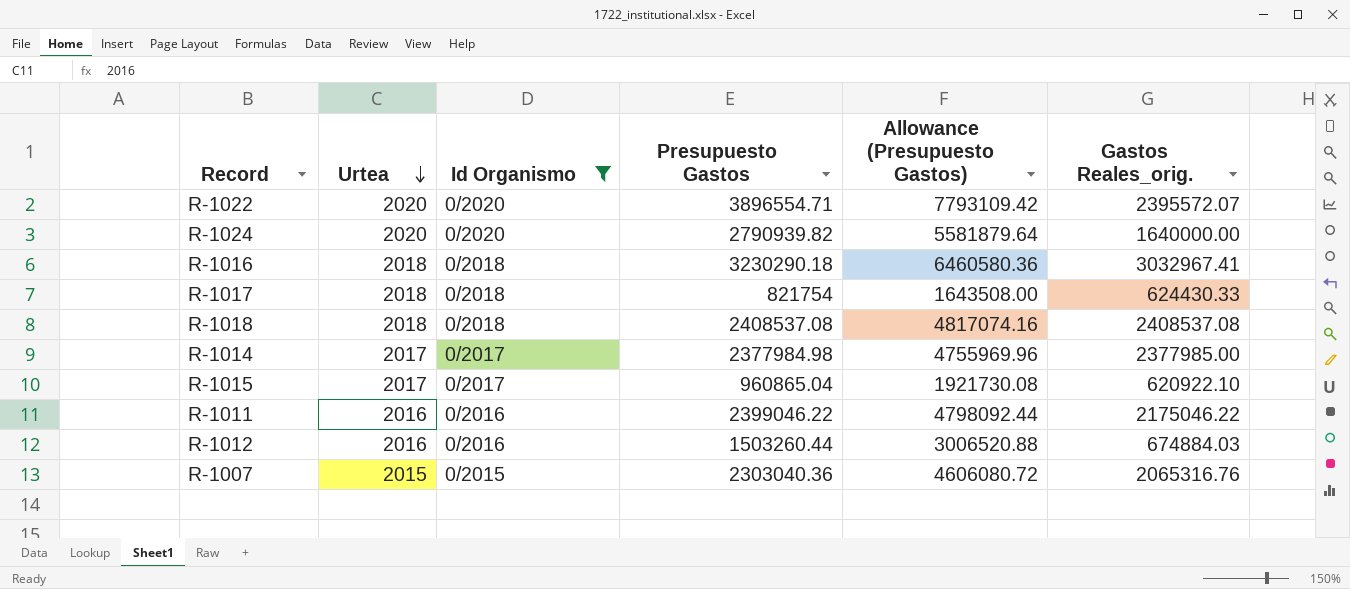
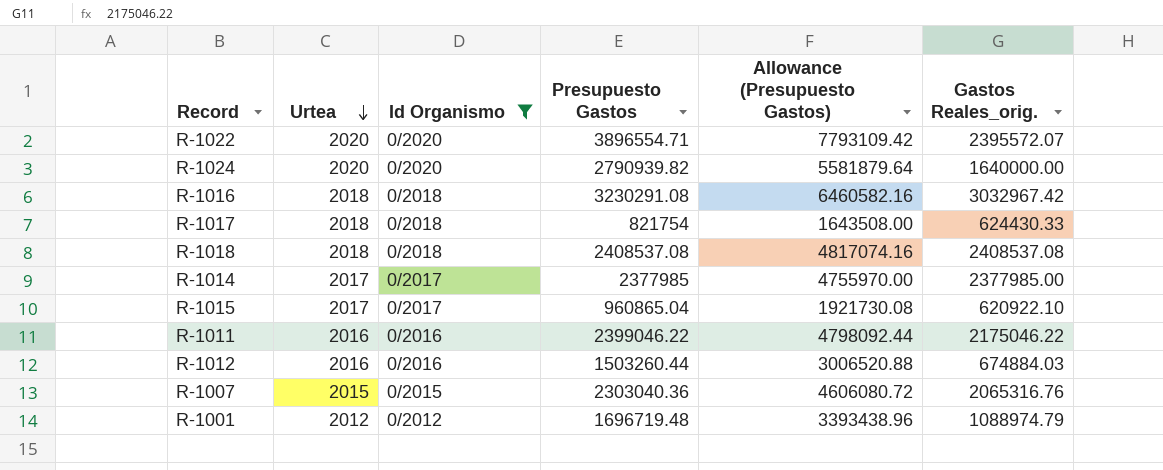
R-1016 | Presupuesto Gastos: 3230290.18 -> 3230291.08
R-1016 | Allowance (Presupuesto Gastos): 6460580.36 -> 6460582.16
R-1016 | Gastos Reales_orig.: 3032967.41 -> 3032967.42
R-1014 | Presupuesto Gastos: 2377984.98 -> 2377985
R-1014 | Allowance (Presupuesto Gastos): 4755969.96 -> 4755970.00
row R-1001: none -> 2012 | 0/2012 | 1696719.48 | 3393438.96 | 1088974.79

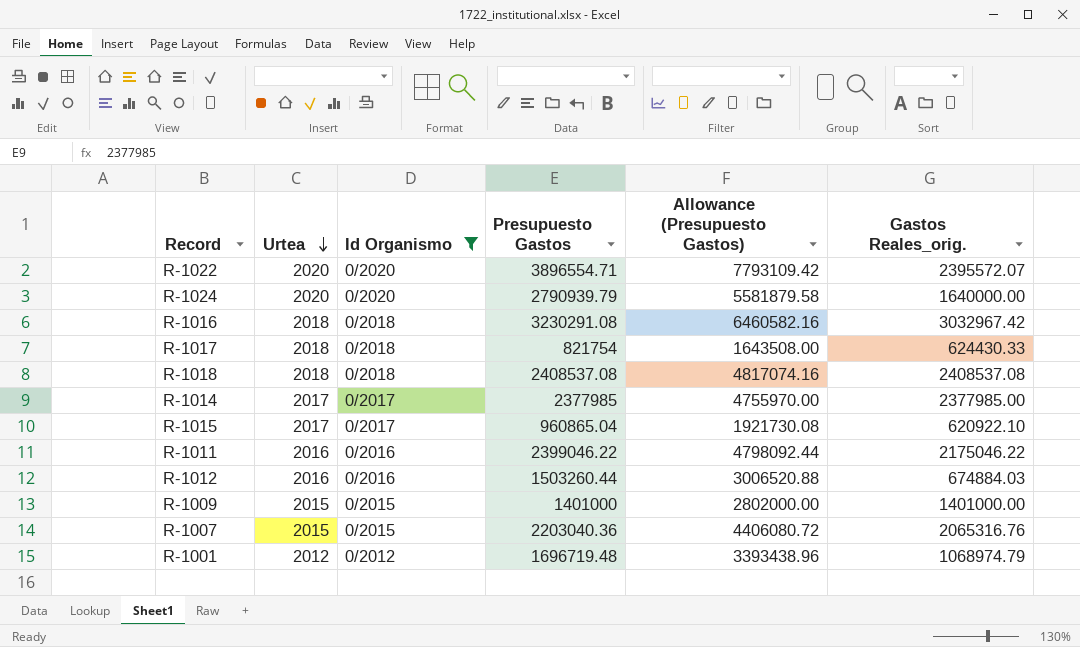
R-1024 | Presupuesto Gastos: 2790939.82 -> 2790939.79
R-1024 | Allowance (Presupuesto Gastos): 5581879.64 -> 5581879.58
row R-1009: none -> 2015 | 0/2015 | 1401000 | 2802000.00 | 1401000.00
R-1007 | Presupuesto Gastos: 2303040.36 -> 2203040.36
R-1007 | Allowance (Presupuesto Gastos): 4606080.72 -> 4406080.72
R-1001 | Gastos Reales_orig.: 1088974.79 -> 1068974.79

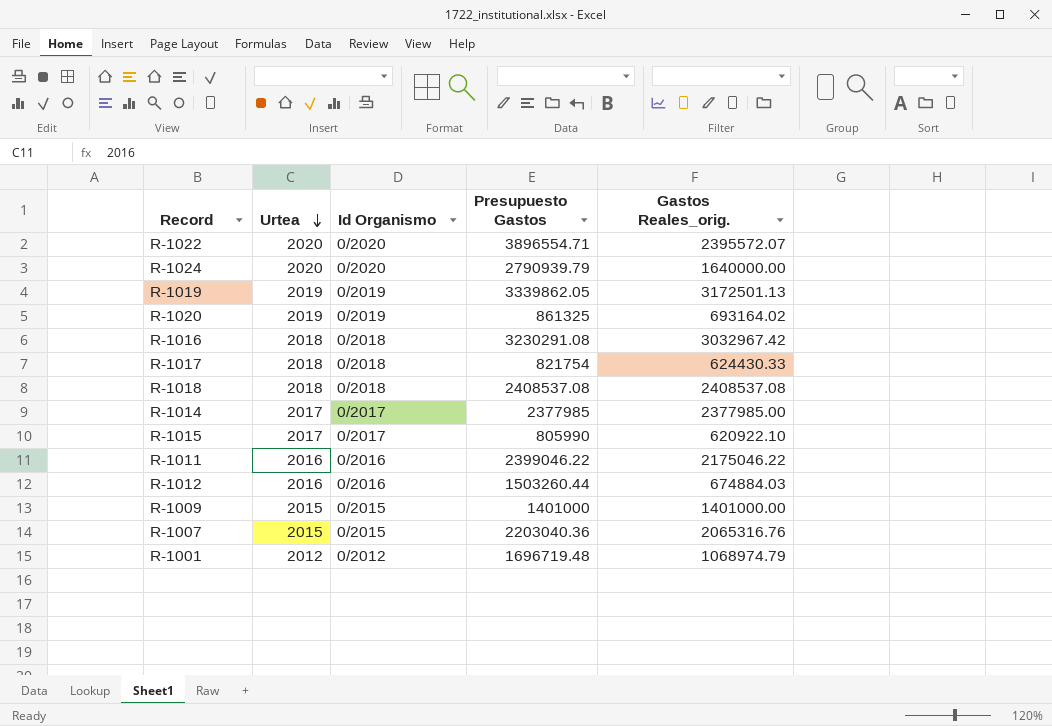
filter: Id Organismo != 0/2019 -> none
column Allowance (Presupuesto Gastos) | formula: [Presupuesto Gastos] * 2 -> none
R-1015 | Presupuesto Gastos: 960865.04 -> 805990

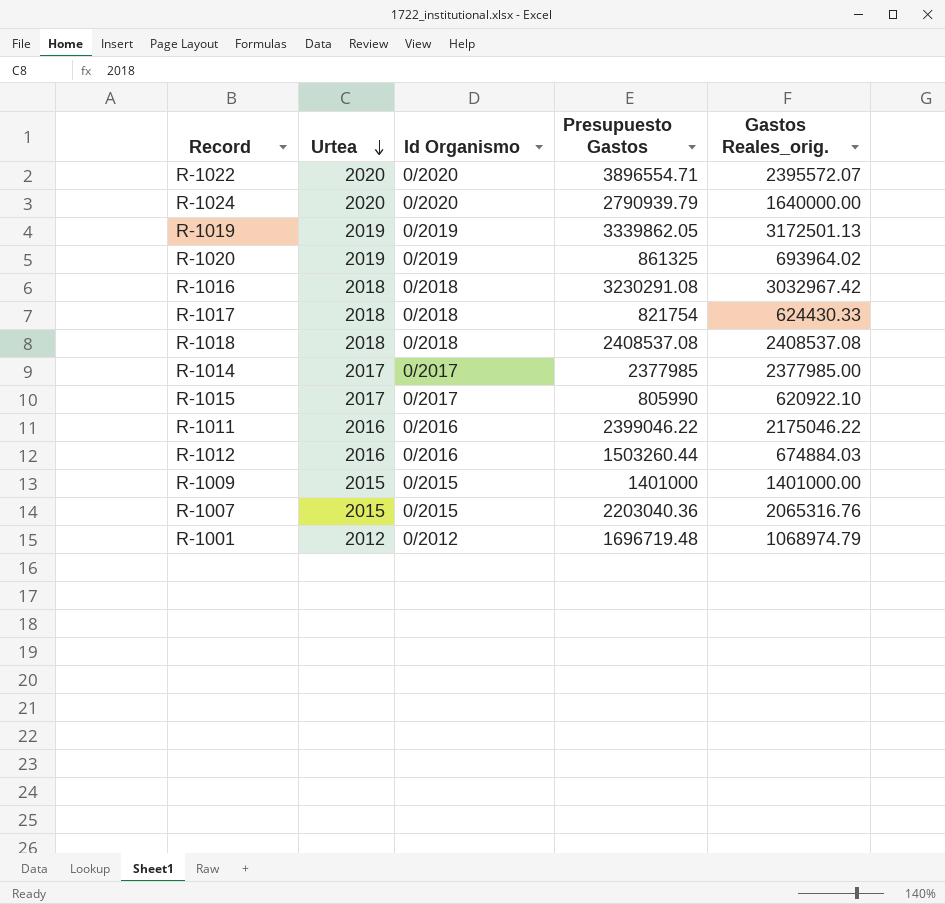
R-1020 | Gastos Reales_orig.: 693164.02 -> 693964.02

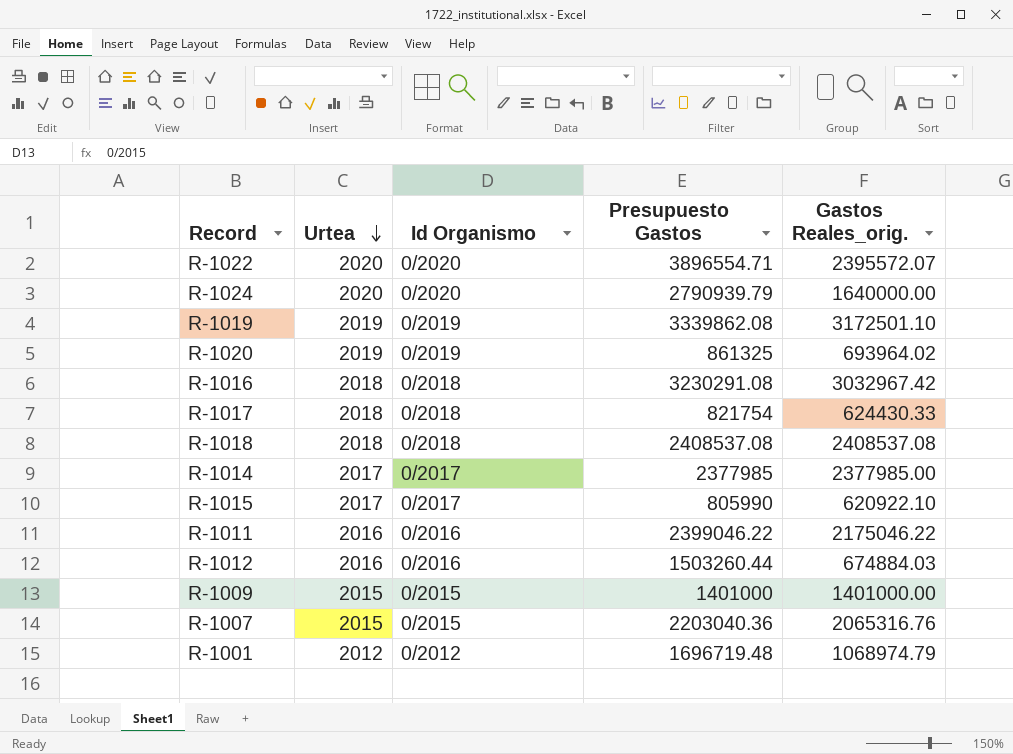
R-1019 | Presupuesto Gastos: 3339862.05 -> 3339862.08
R-1019 | Gastos Reales_orig.: 3172501.13 -> 3172501.10

